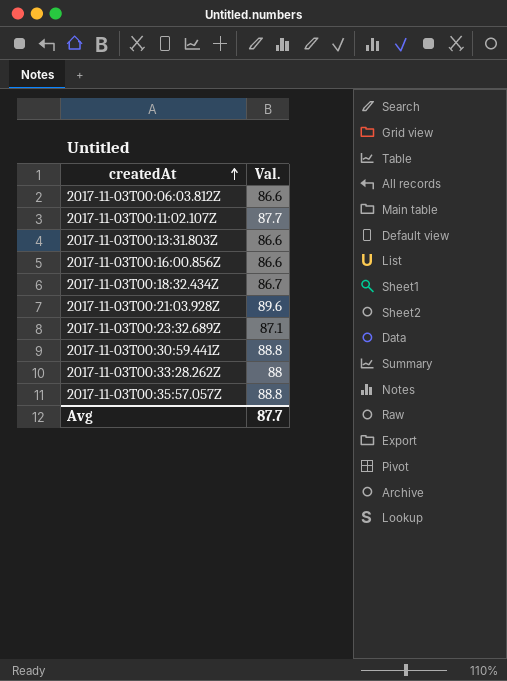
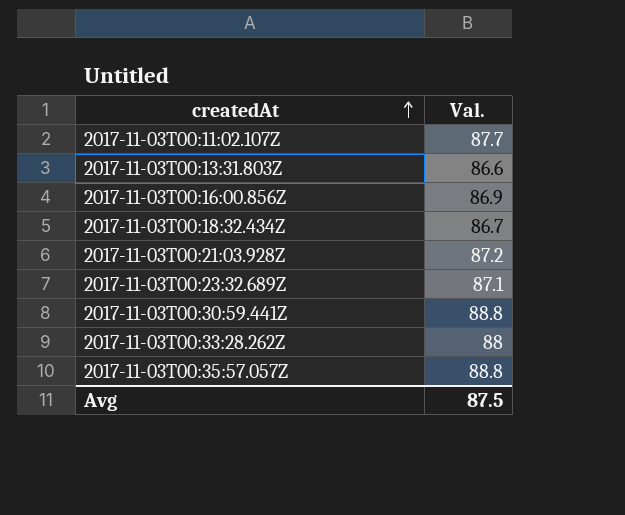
row 2017-11-03T00:06:03.812Z: 86.6 -> none
2017-11-03T00:16:00.856Z | Val.: 86.6 -> 86.9
2017-11-03T00:21:03.928Z | Val.: 89.6 -> 87.2
Avg | Val.: 87.7 -> 87.5

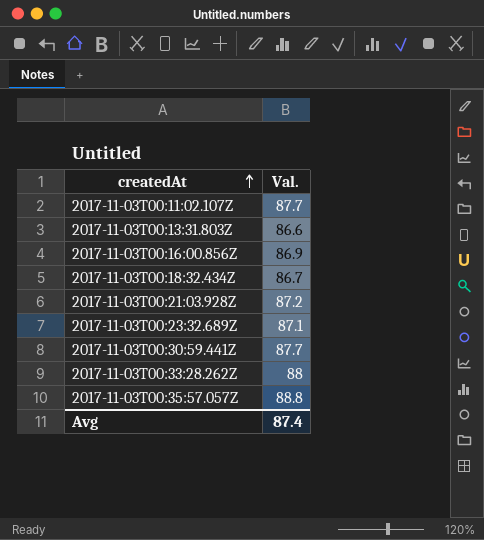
2017-11-03T00:30:59.441Z | Val.: 88.8 -> 87.7
Avg | Val.: 87.5 -> 87.4

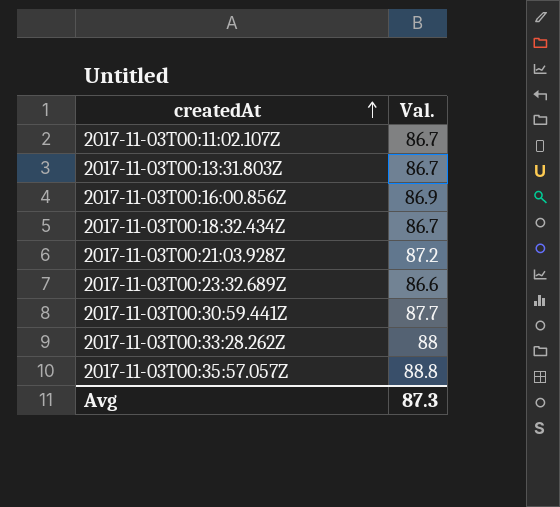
2017-11-03T00:11:02.107Z | Val.: 87.7 -> 86.7
2017-11-03T00:13:31.803Z | Val.: 86.6 -> 86.7
2017-11-03T00:23:32.689Z | Val.: 87.1 -> 86.6
Avg | Val.: 87.4 -> 87.3

